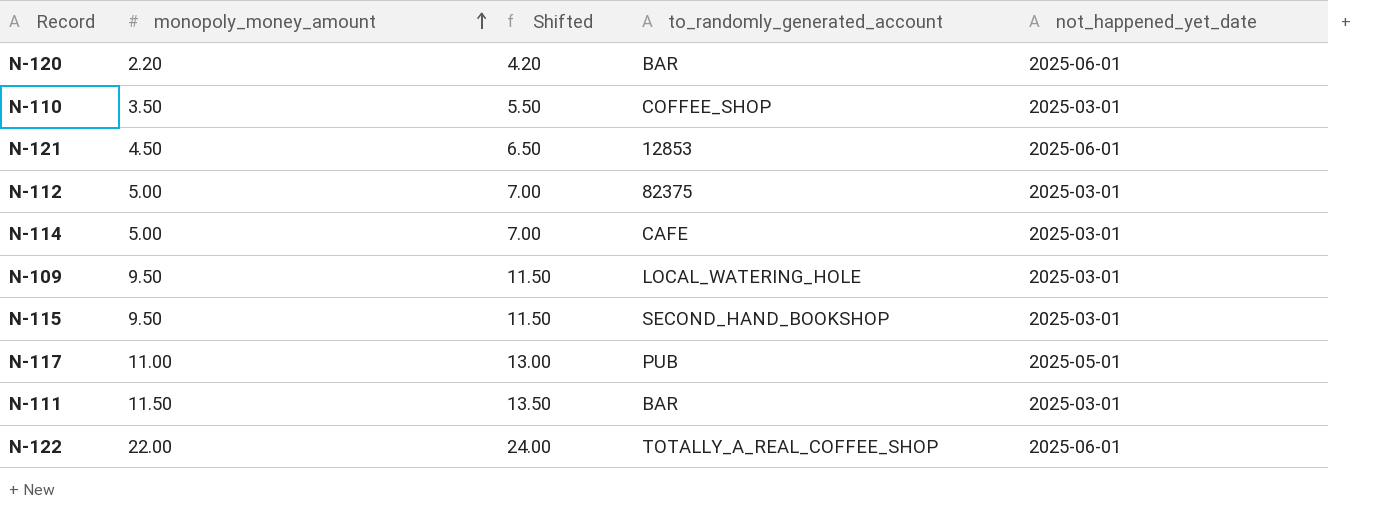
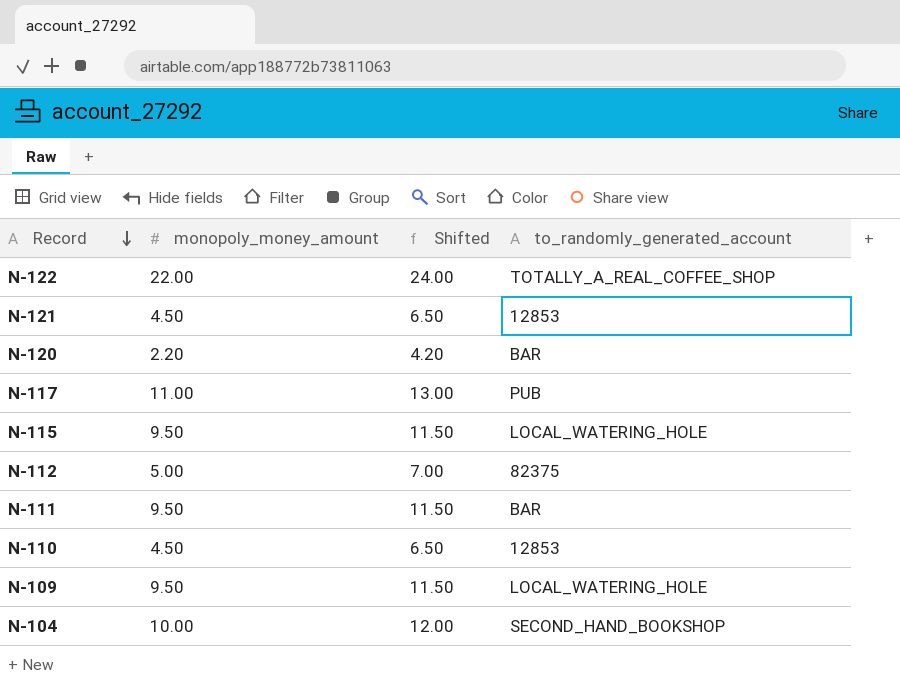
row order: monopoly_money_amount ascending -> Record descending
column not_happened_yet_date | position: 5 -> none
row N-114: 5.00 | 7.00 | CAFE | 2025-03-01 -> none
N-115 | to_randomly_generated_account: SECOND_HAND_BOOKSHOP -> LOCAL_WATERING_HOLE
N-111 | monopoly_money_amount: 11.50 -> 9.50
N-111 | Shifted: 13.50 -> 11.50
N-110 | monopoly_money_amount: 3.50 -> 4.50
N-110 | Shifted: 5.50 -> 6.50
N-110 | to_randomly_generated_account: COFFEE_SHOP -> 12853
row N-104: none -> 10.00 | 12.00 | SECOND_HAND_BOOKSHOP

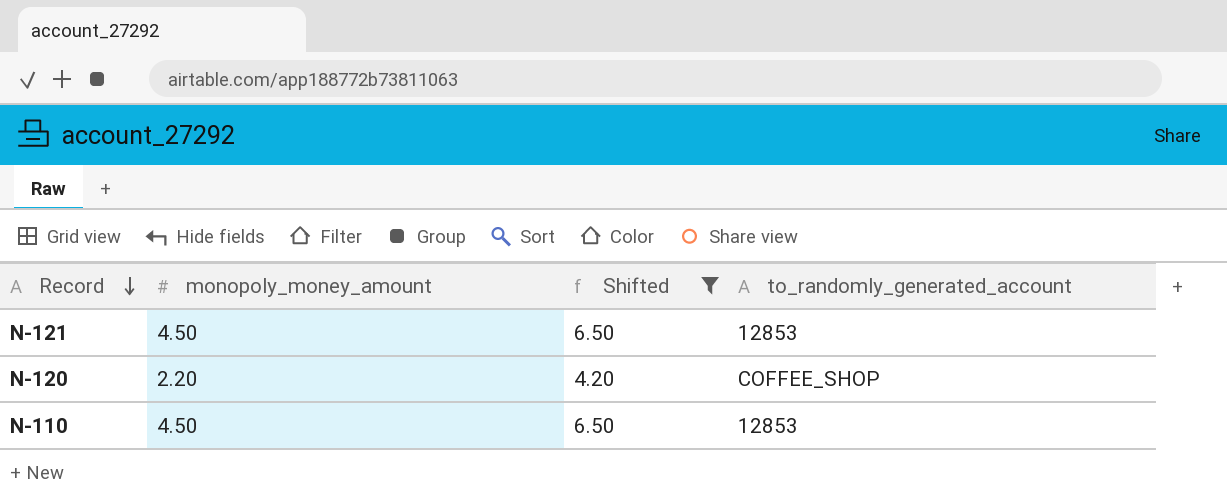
filter: none -> Shifted <= 6.50
N-120 | to_randomly_generated_account: BAR -> COFFEE_SHOP

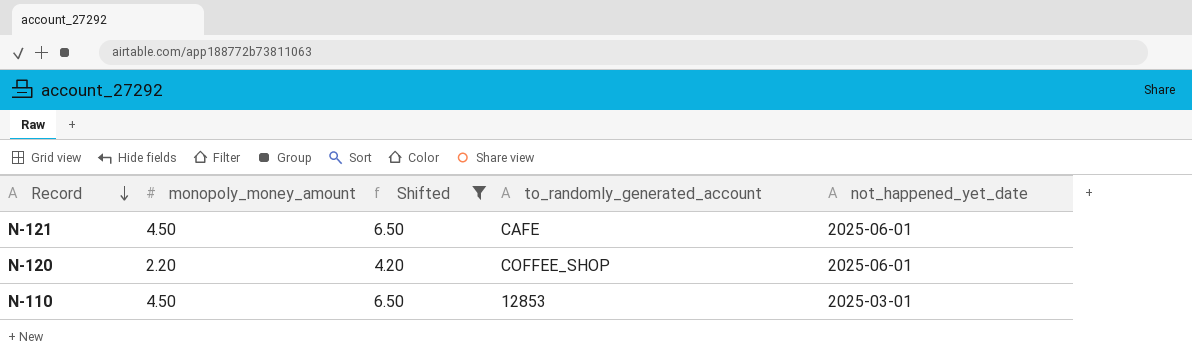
column not_happened_yet_date | position: none -> 5
N-121 | to_randomly_generated_account: 12853 -> CAFE

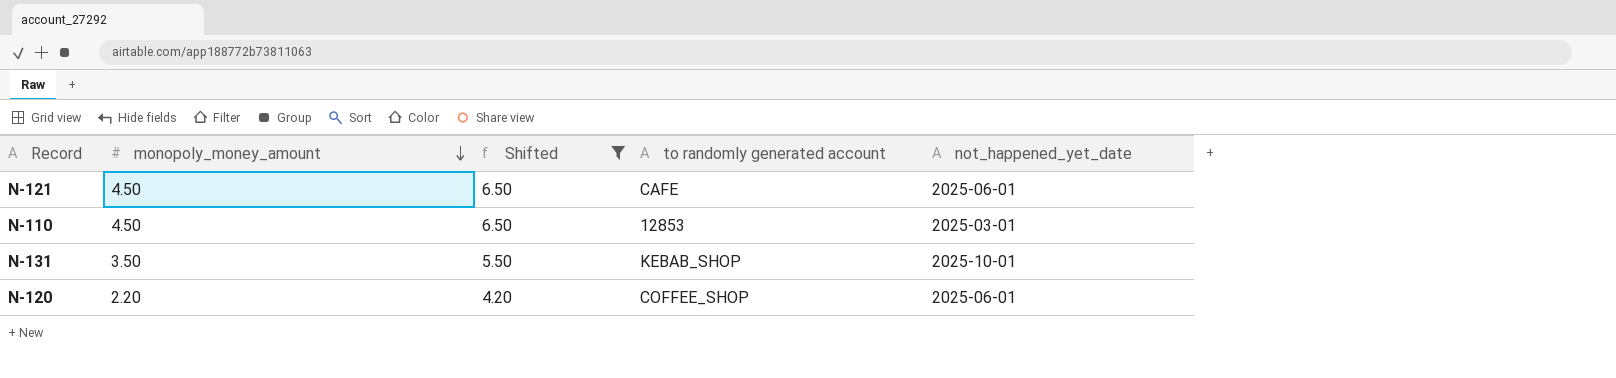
row order: Record descending -> monopoly_money_amount descending
column name: to_randomly_generated_account -> to randomly generated account
row N-131: none -> 3.50 | 5.50 | KEBAB_SHOP | 2025-10-01

